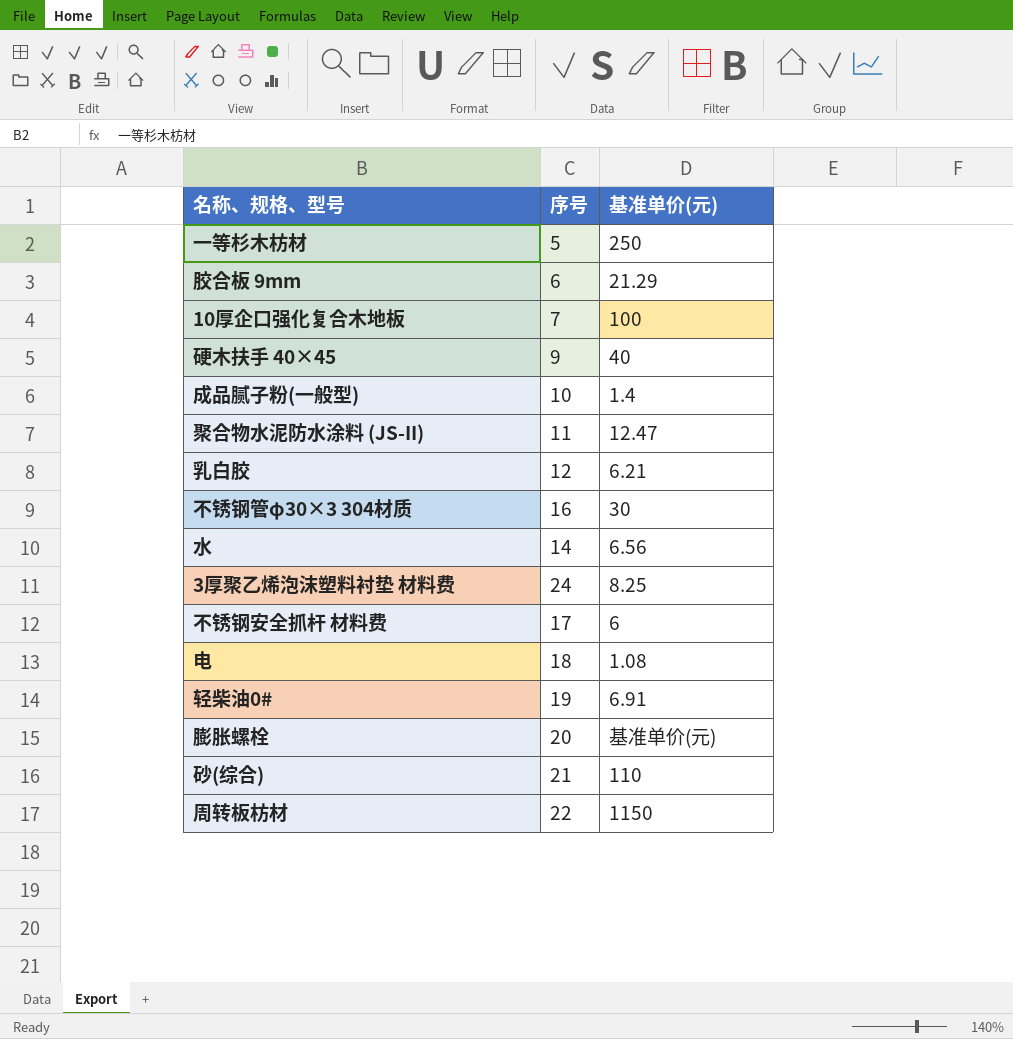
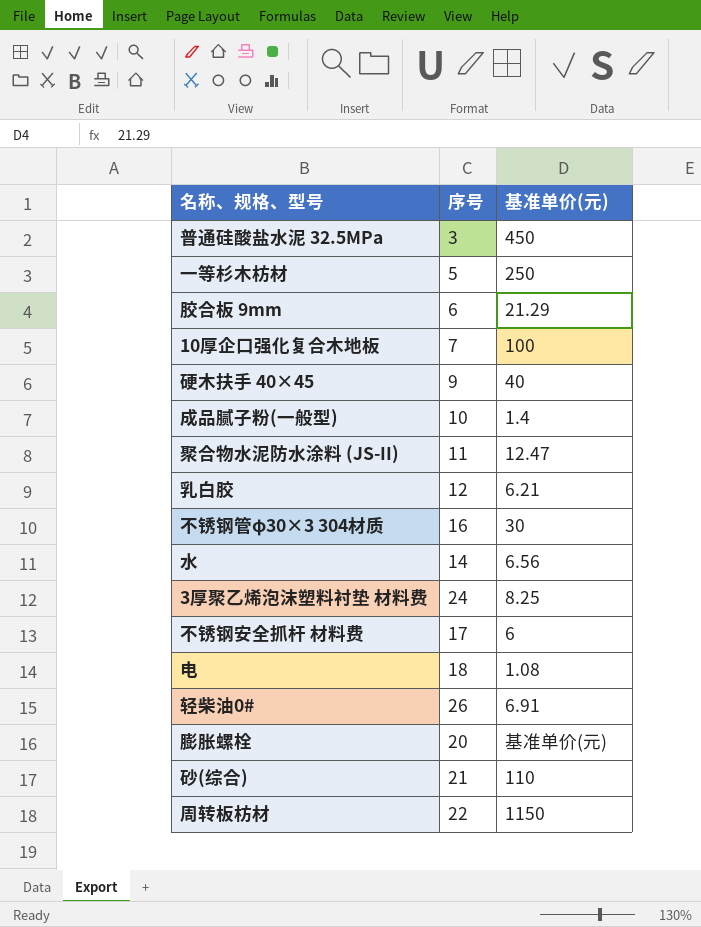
row 普通硅酸盐水泥 32.5MPa: none -> 3 | 450
轻柴油0# | 序号: 19 -> 26

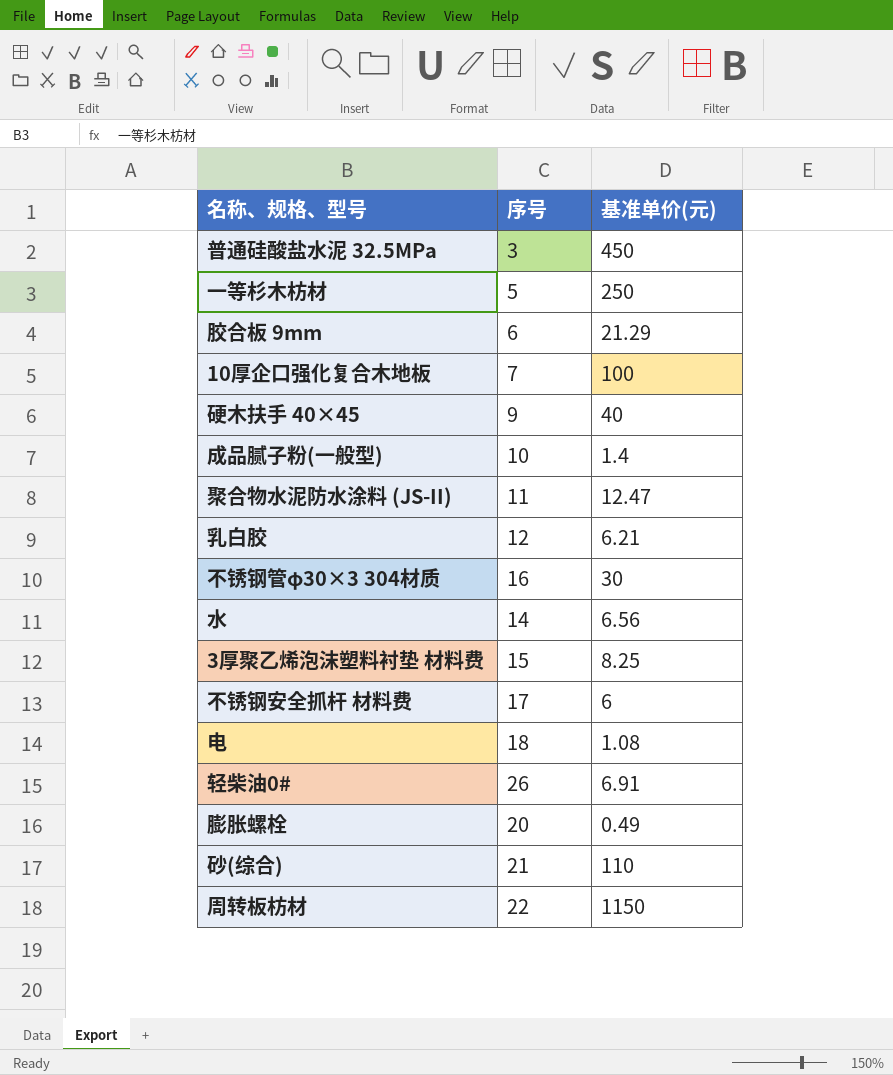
3厚聚乙烯泡沫塑料衬垫 材料费 | 序号: 24 -> 15
膨胀螺栓 | 基准单价(元): 基准单价(元) -> 0.49

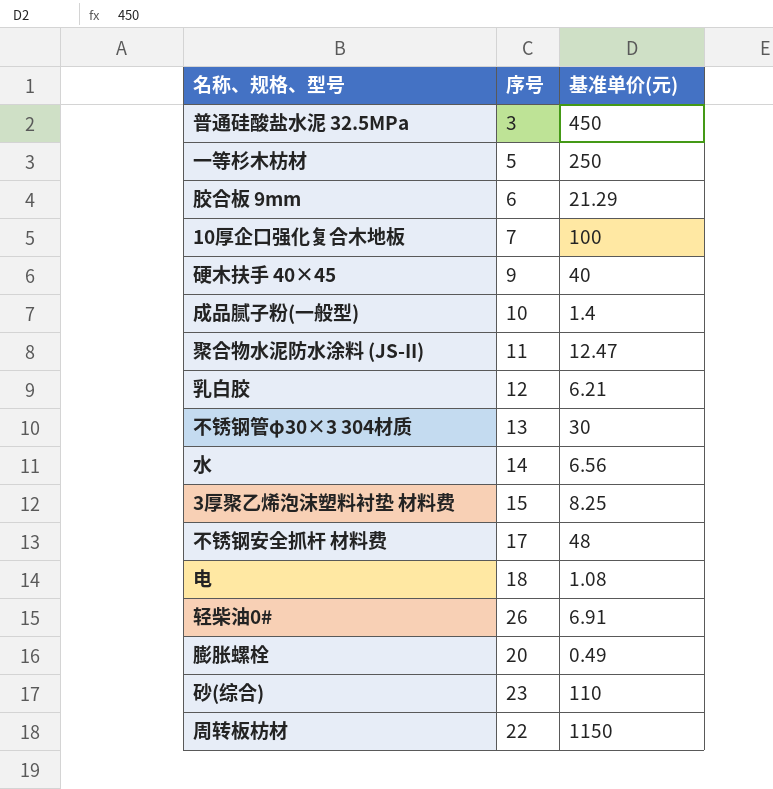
不锈钢管φ30×3 304材质 | 序号: 16 -> 13
不锈钢安全抓杆 材料费 | 基准单价(元): 6 -> 48
砂(综合) | 序号: 21 -> 23

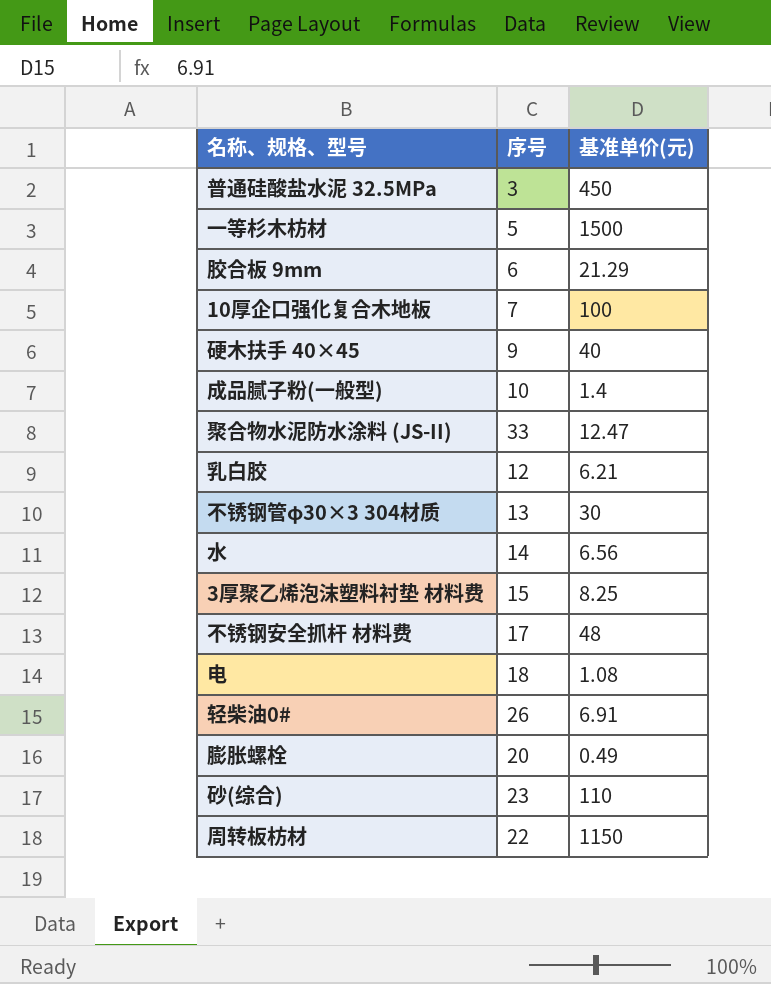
一等杉木枋材 | 基准单价(元): 250 -> 1500
聚合物水泥防水涂料 (JS-II) | 序号: 11 -> 33

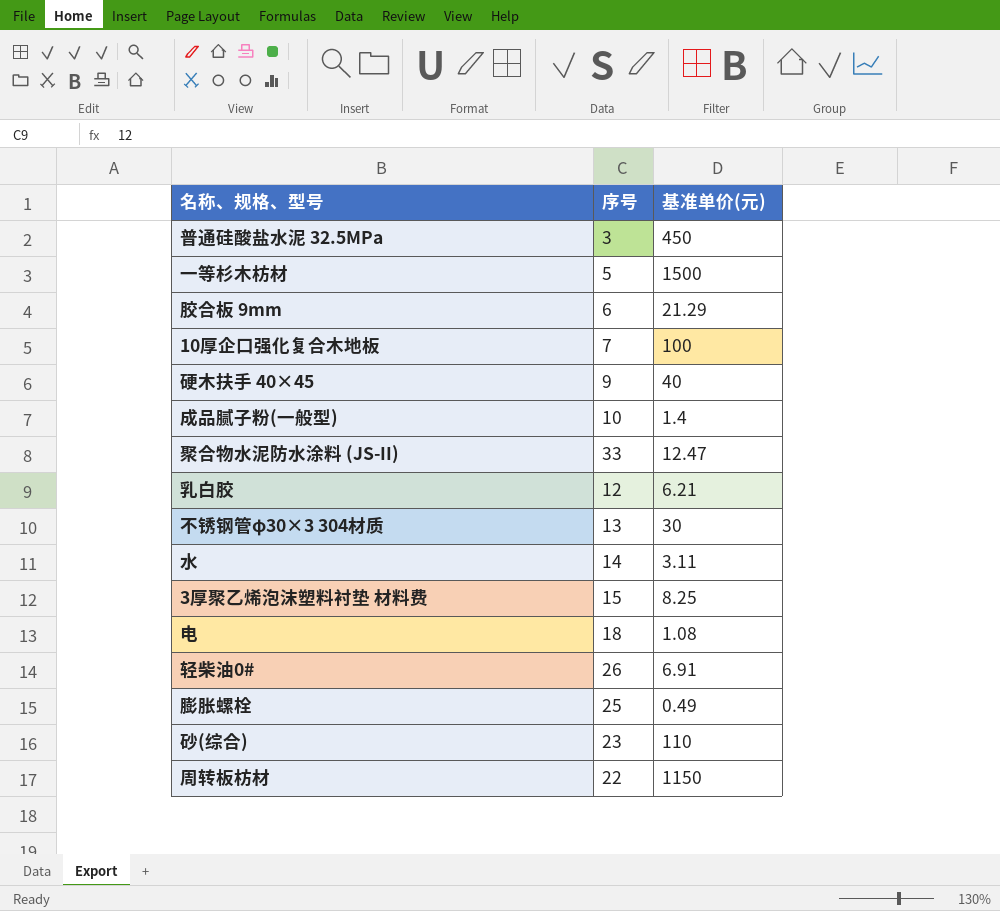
row 不锈钢安全抓杆 材料费: 17 | 48 -> none
水 | 基准单价(元): 6.56 -> 3.11
膨胀螺栓 | 序号: 20 -> 25

